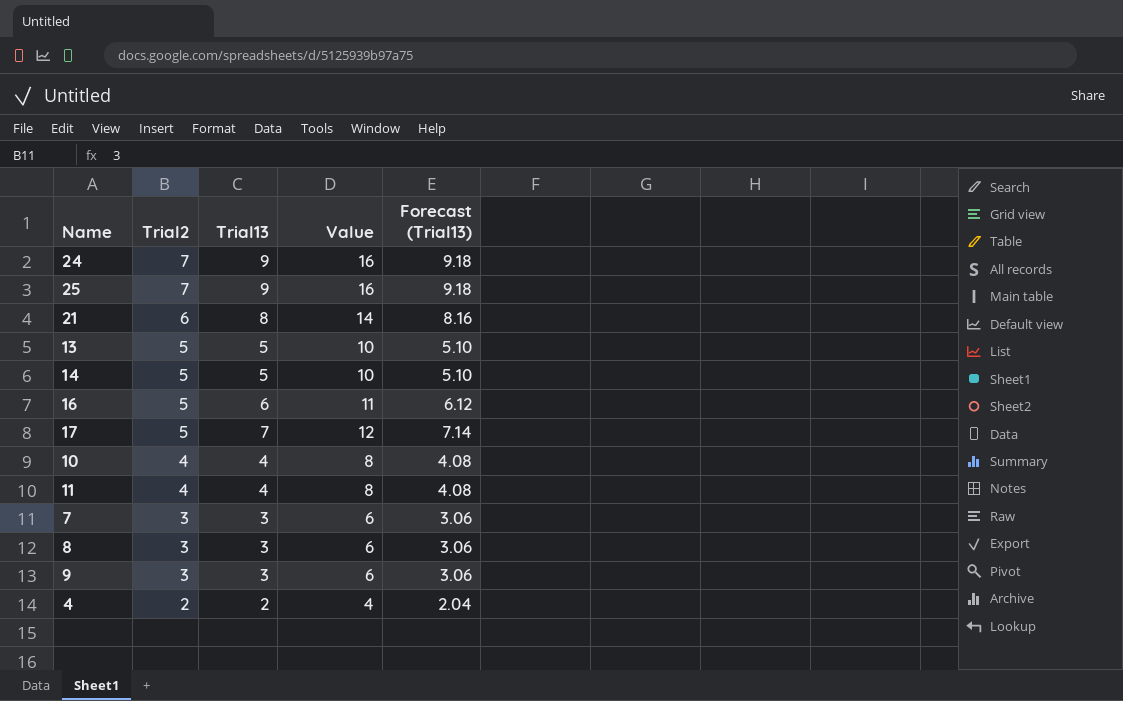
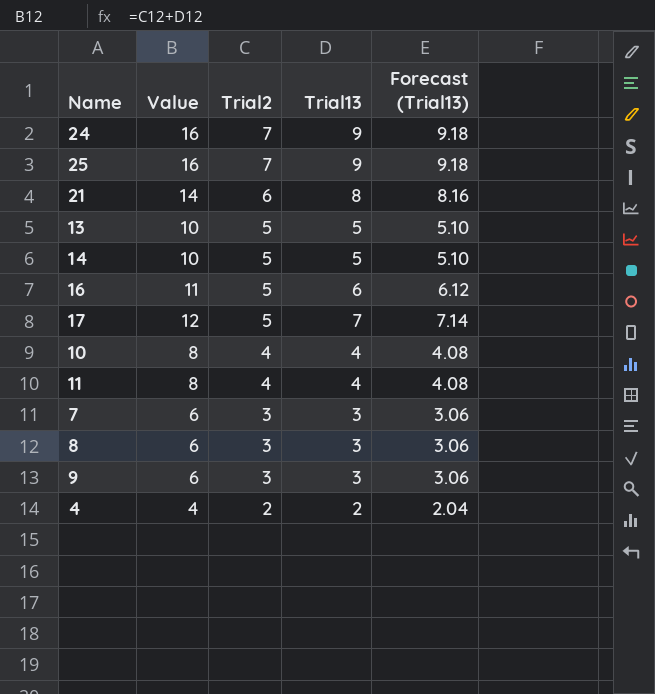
column Value | position: 4 -> 2

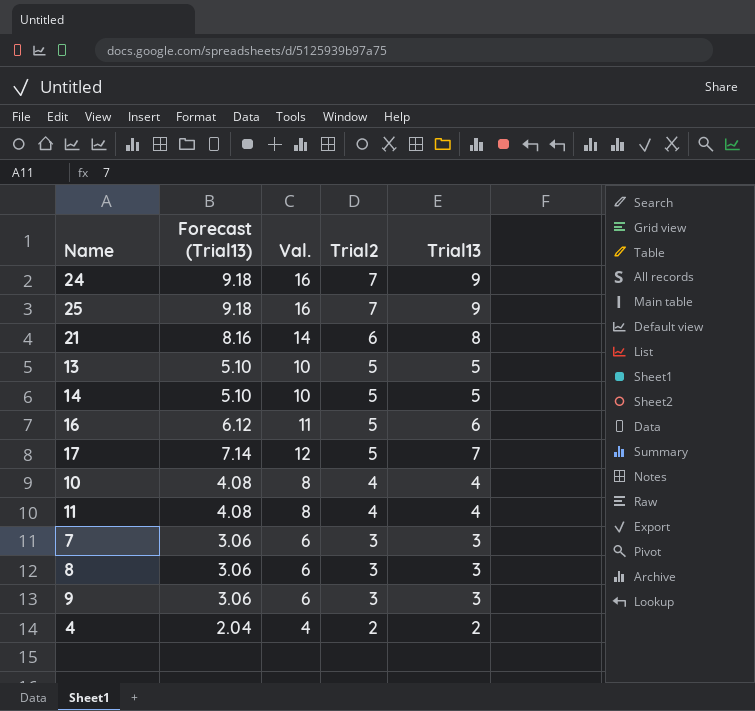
column Forecast (Trial13) | position: 5 -> 2
column name: Value -> Val.

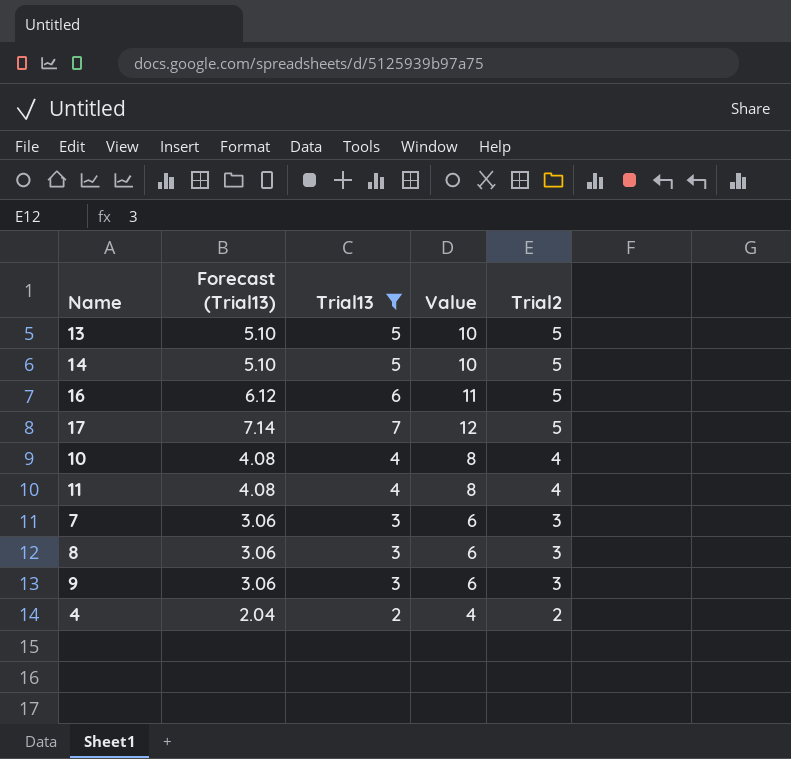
filter: none -> Trial13 <= 7
column Trial13 | position: 5 -> 3
column name: Val. -> Value

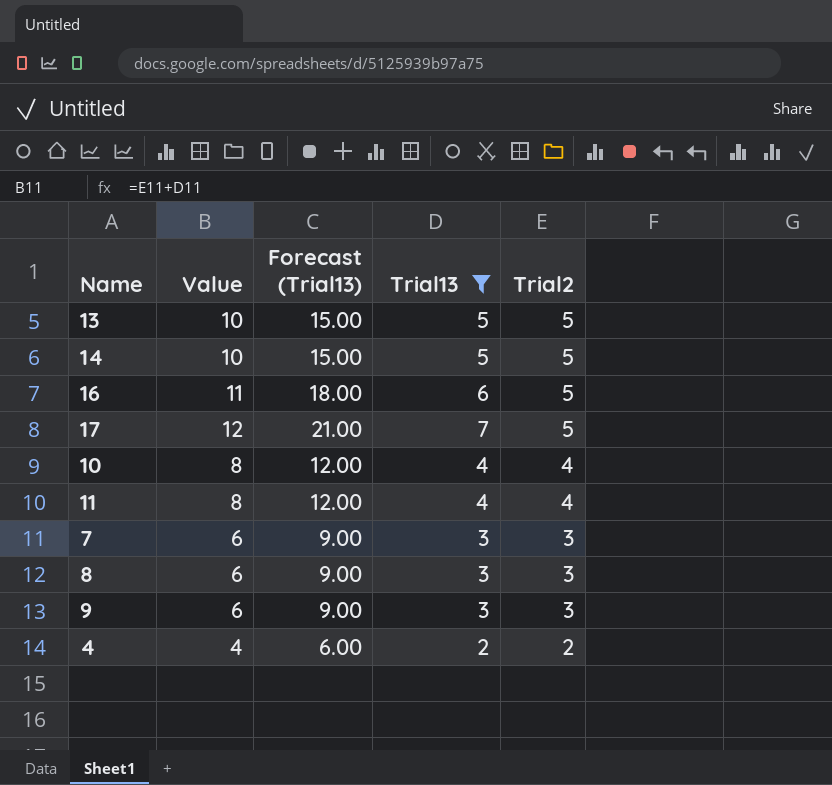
column Value | position: 4 -> 2
column Forecast (Trial13) | formula: [Trial13] * 1.02 -> [Trial13] * 3

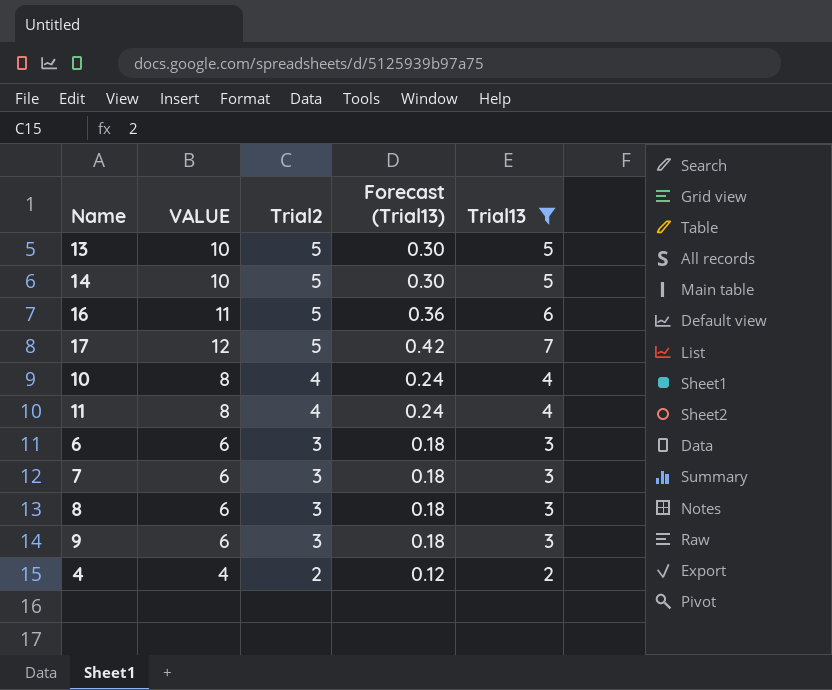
column name: Value -> VALUE
column Trial2 | position: 5 -> 3
column Forecast (Trial13) | formula: [Trial13] * 3 -> [Trial13] * 0.06
row 6: none -> 6 | 3 | 0.18 | 3

